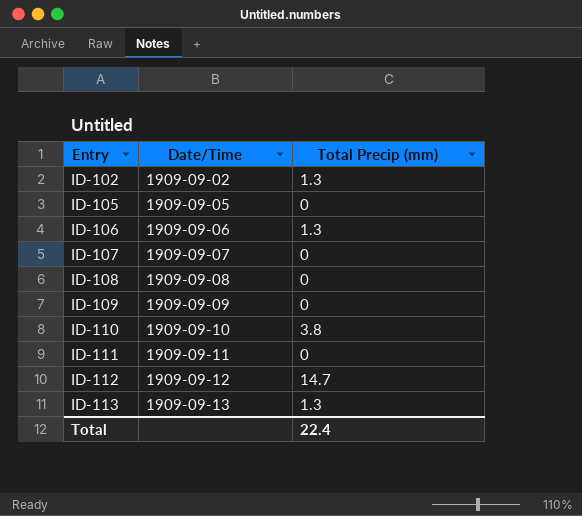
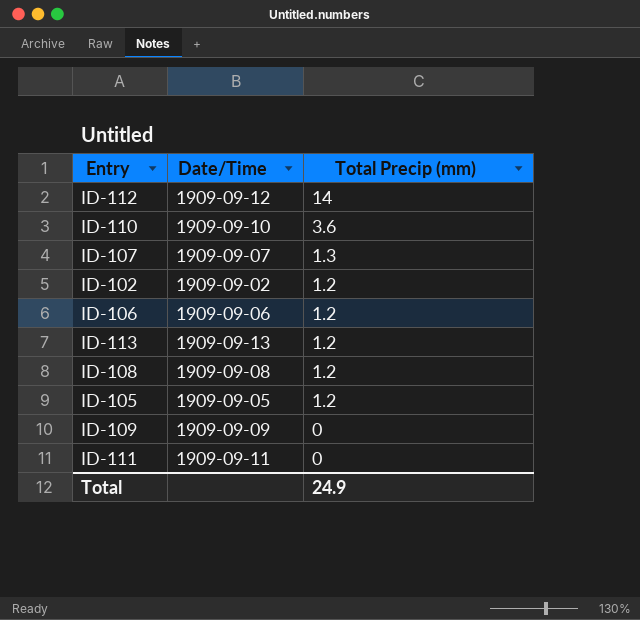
row order: Entry ascending -> Total Precip (mm) descending
ID-112 | Total Precip (mm): 14.7 -> 14
ID-110 | Total Precip (mm): 3.8 -> 3.6
ID-107 | Total Precip (mm): 0 -> 1.3
ID-102 | Total Precip (mm): 1.3 -> 1.2
ID-106 | Total Precip (mm): 1.3 -> 1.2
ID-113 | Total Precip (mm): 1.3 -> 1.2
ID-108 | Total Precip (mm): 0 -> 1.2
ID-105 | Total Precip (mm): 0 -> 1.2
Total | Total Precip (mm): 22.4 -> 24.9

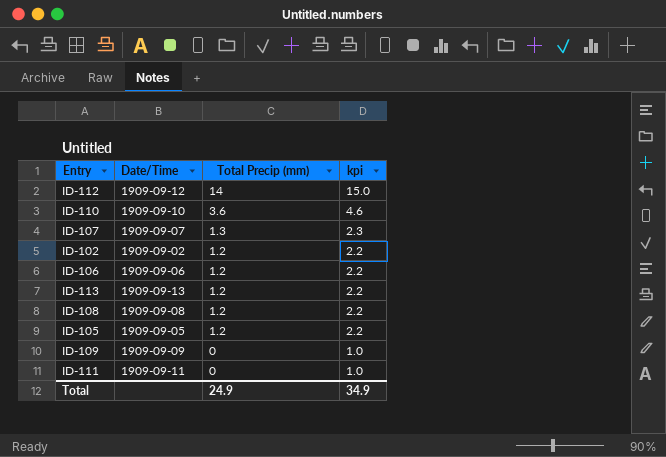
column kpi | formula: none -> [Total Precip (mm)] + 1

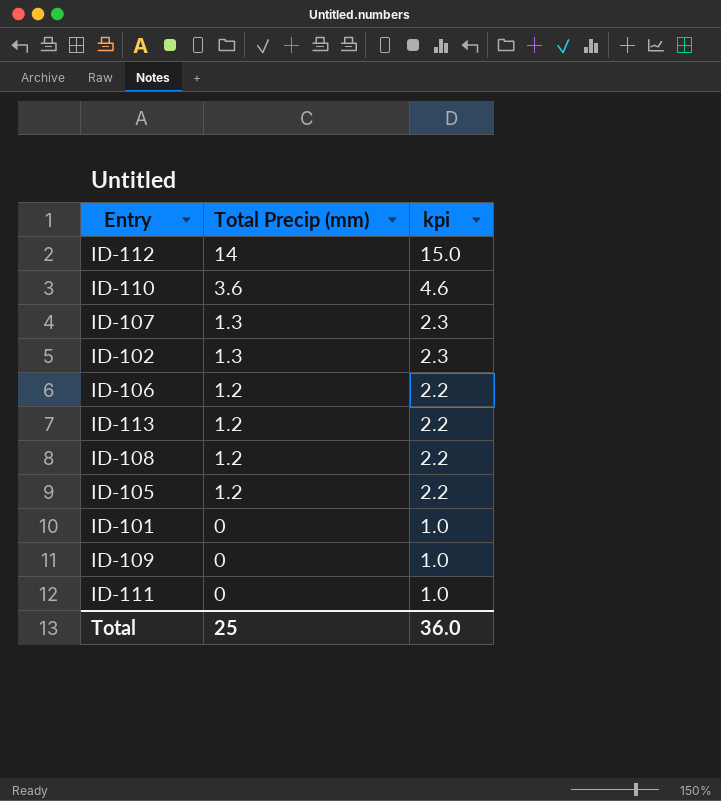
column Date/Time | position: 2 -> none
ID-102 | Total Precip (mm): 1.2 -> 1.3
ID-102 | kpi: 2.2 -> 2.3
row ID-101: none -> 0 | 1.0
Total | Total Precip (mm): 24.9 -> 25
Total | kpi: 34.9 -> 36.0

